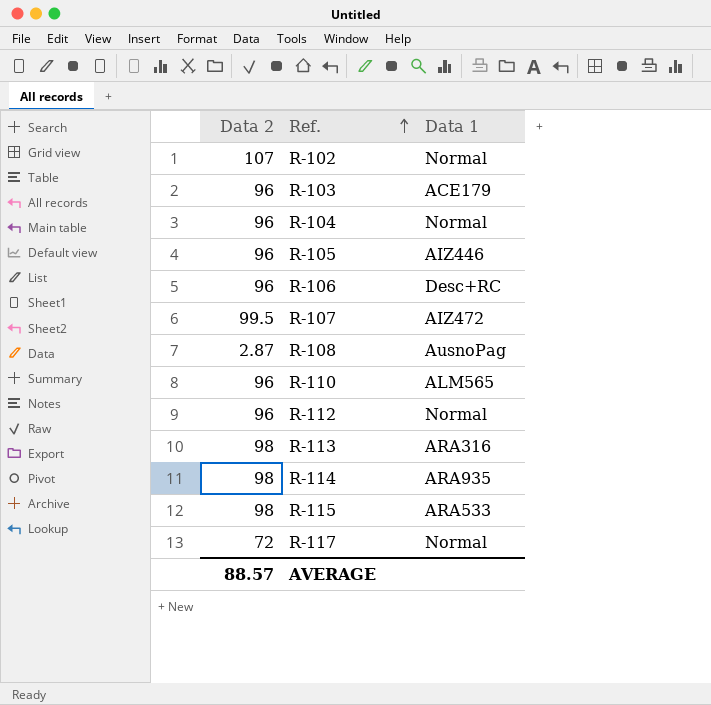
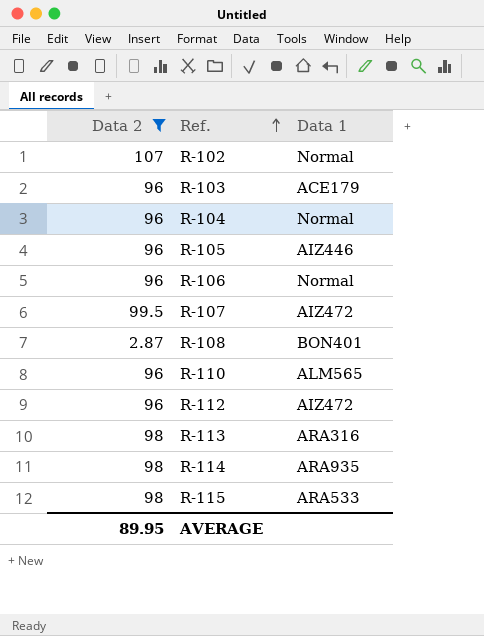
filter: none -> Data 2 != 72
R-106 | Data 1: Desc+RC -> Normal
R-108 | Data 1: AusnoPag -> BON401
R-112 | Data 1: Normal -> AIZ472
AVERAGE | Data 2: 88.57 -> 89.95

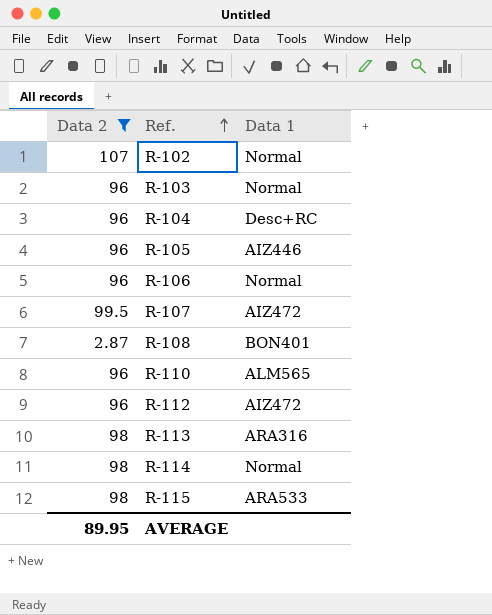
R-103 | Data 1: ACE179 -> Normal
R-104 | Data 1: Normal -> Desc+RC
R-114 | Data 1: ARA935 -> Normal

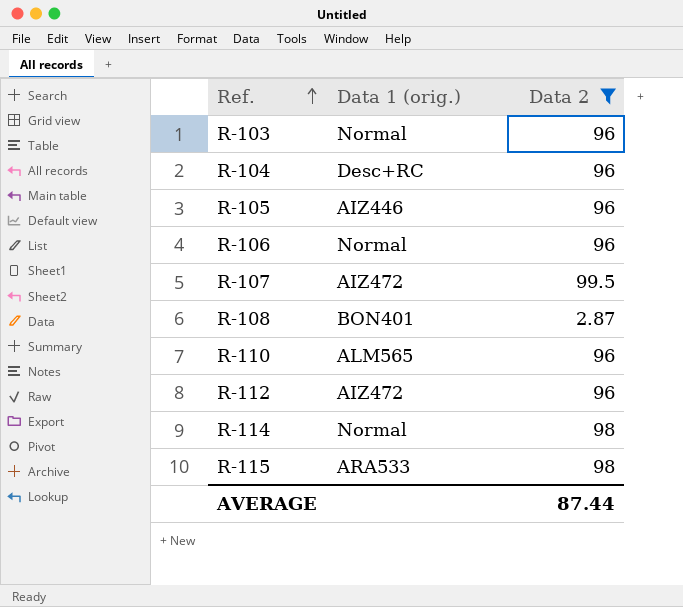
column name: Data 1 -> Data 1 (orig.)
column Data 2 | position: 1 -> 3
row R-102: 107 | Normal -> none
row R-113: 98 | ARA316 -> none
AVERAGE | Data 2: 89.95 -> 87.44

